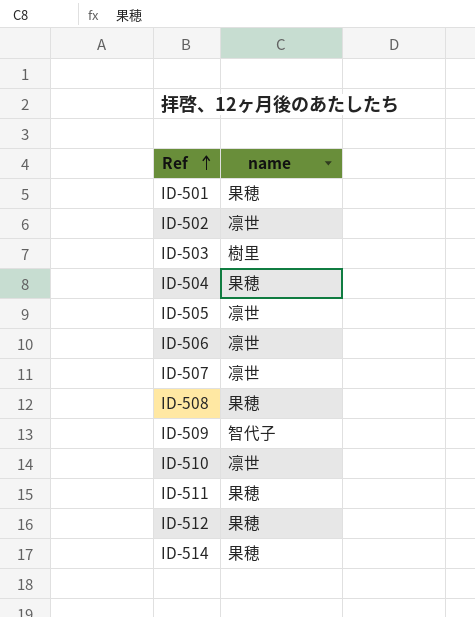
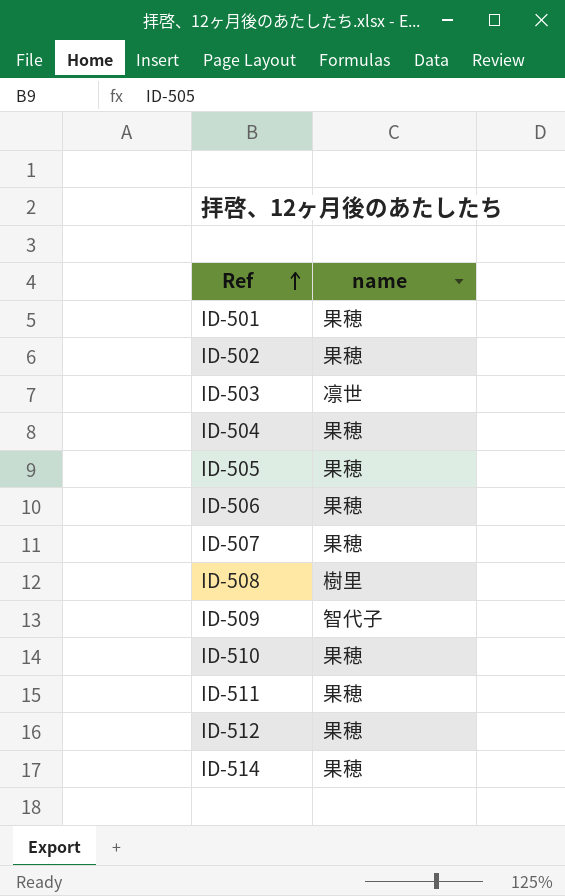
ID-502 | name: 凛世 -> 果穂
ID-503 | name: 樹里 -> 凛世
ID-505 | name: 凛世 -> 果穂
ID-506 | name: 凛世 -> 果穂
ID-507 | name: 凛世 -> 果穂
ID-508 | name: 果穂 -> 樹里
ID-510 | name: 凛世 -> 果穂

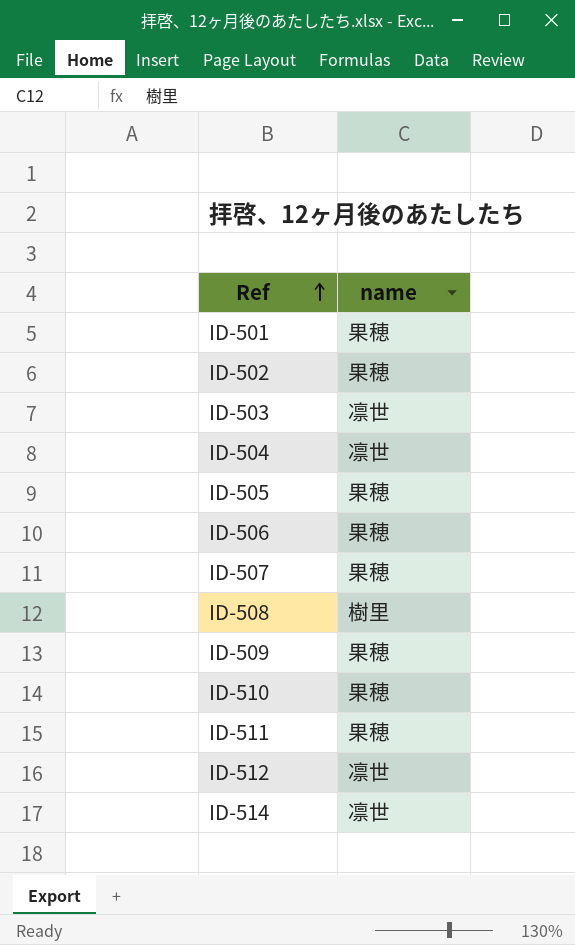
ID-504 | name: 果穂 -> 凛世
ID-509 | name: 智代子 -> 果穂
ID-512 | name: 果穂 -> 凛世
ID-514 | name: 果穂 -> 凛世

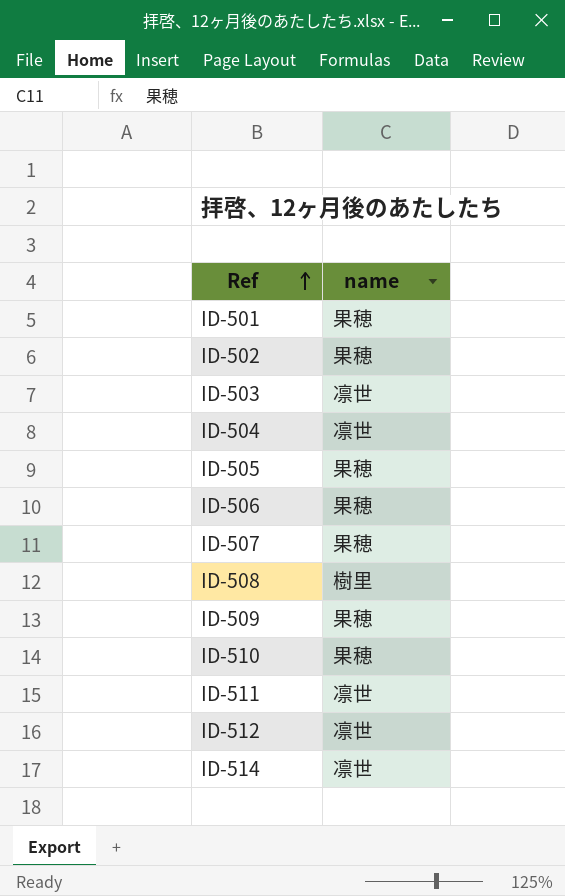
ID-511 | name: 果穂 -> 凛世

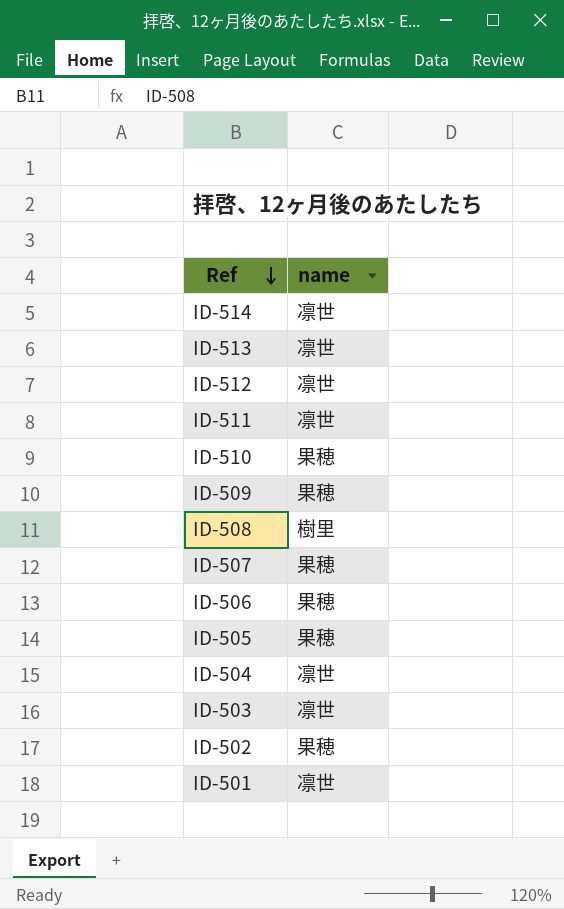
row order: Ref ascending -> Ref descending
row ID-513: none -> 凛世
ID-501 | name: 果穂 -> 凛世

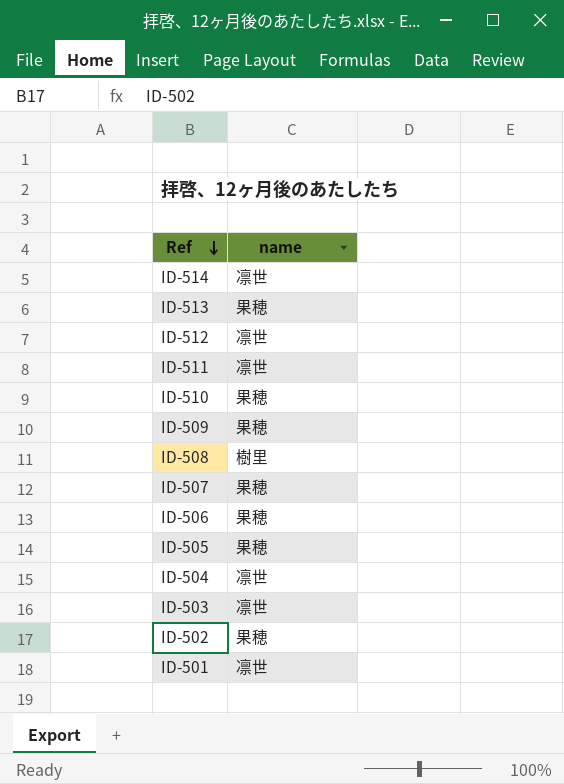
ID-513 | name: 凛世 -> 果穂

